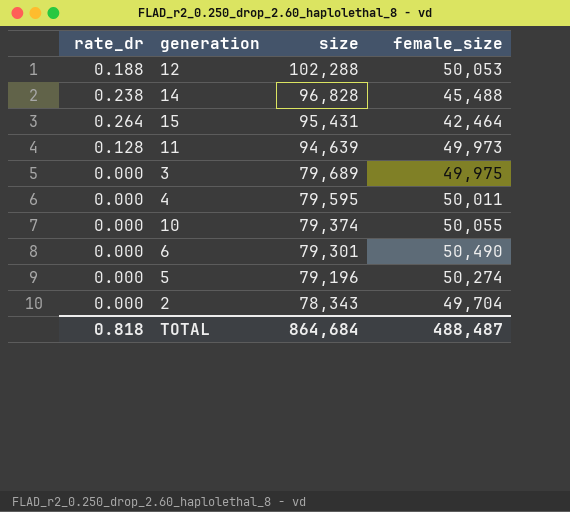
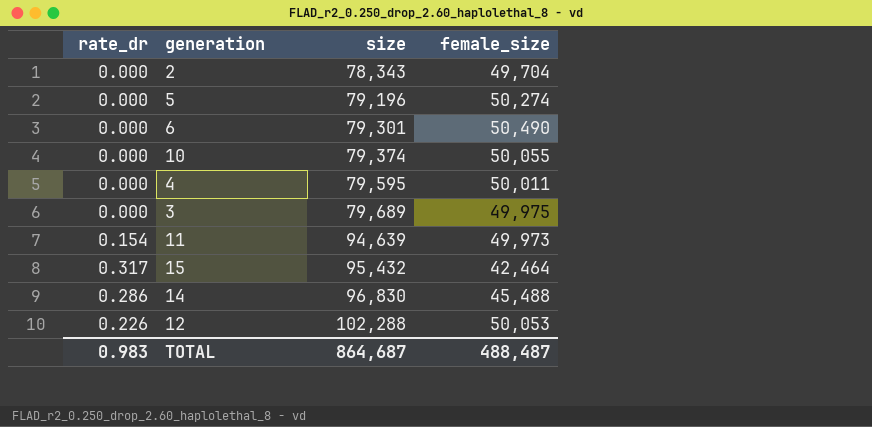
row order: size descending -> size ascending
11 | rate_dr: 0.128 -> 0.154
15 | rate_dr: 0.264 -> 0.317
15 | size: 95,431 -> 95,432
14 | rate_dr: 0.238 -> 0.286
14 | size: 96,828 -> 96,830
12 | rate_dr: 0.188 -> 0.226
TOTAL | rate_dr: 0.818 -> 0.983
TOTAL | size: 864,684 -> 864,687

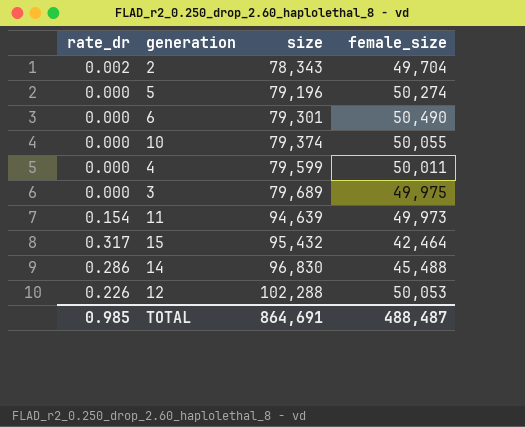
2 | rate_dr: 0.000 -> 0.002
4 | size: 79,595 -> 79,599
TOTAL | rate_dr: 0.983 -> 0.985
TOTAL | size: 864,687 -> 864,691

